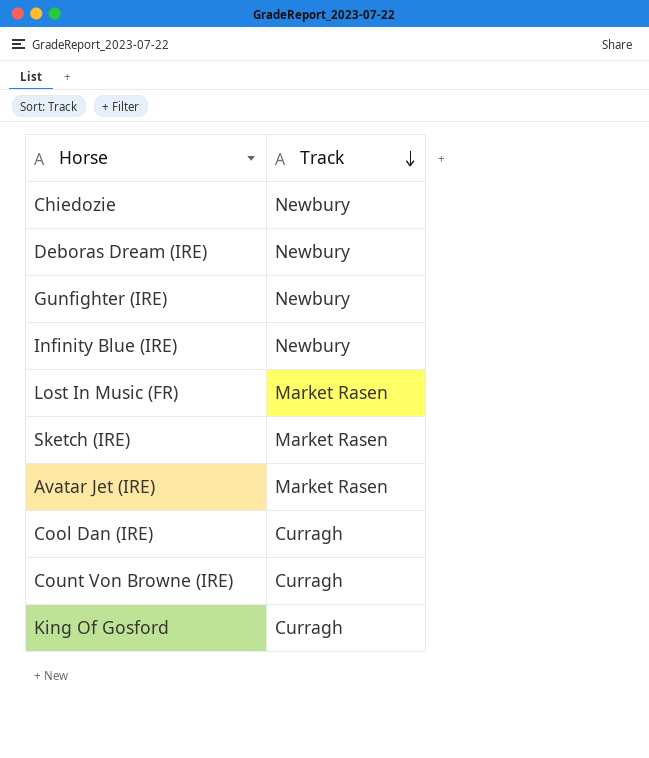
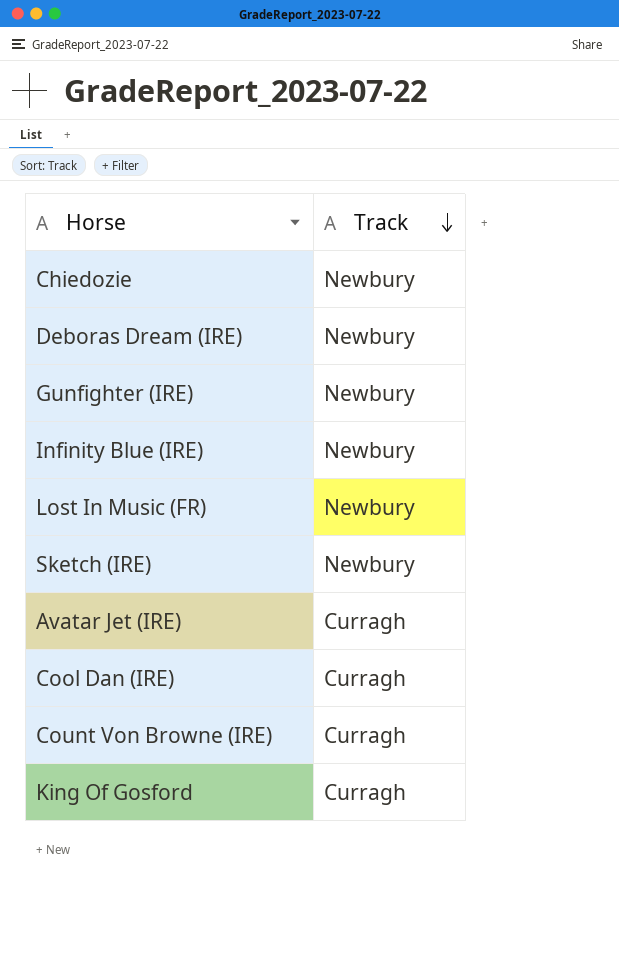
Lost In Music (FR) | Track: Market Rasen -> Newbury
Sketch (IRE) | Track: Market Rasen -> Newbury
Avatar Jet (IRE) | Track: Market Rasen -> Curragh

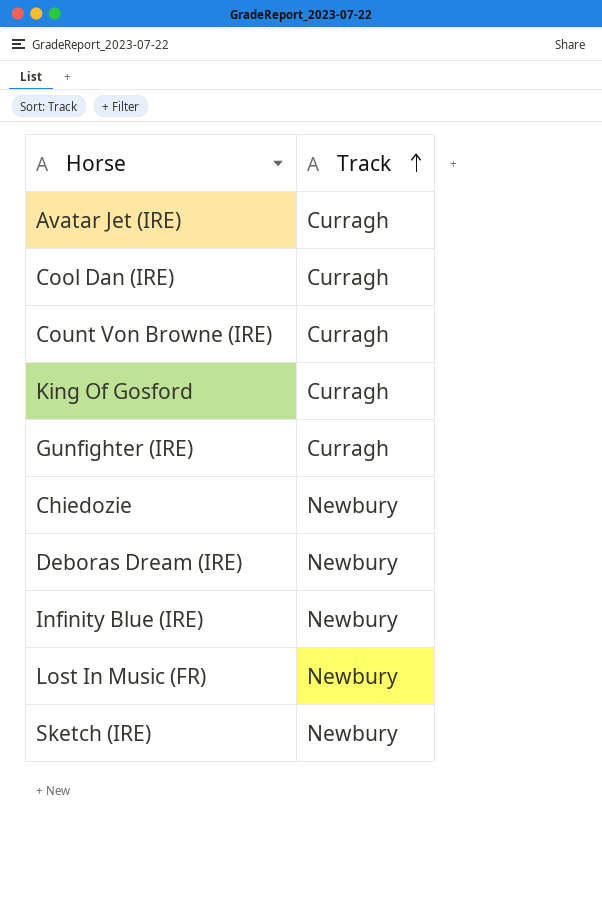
row order: Track descending -> Track ascending
Gunfighter (IRE) | Track: Newbury -> Curragh

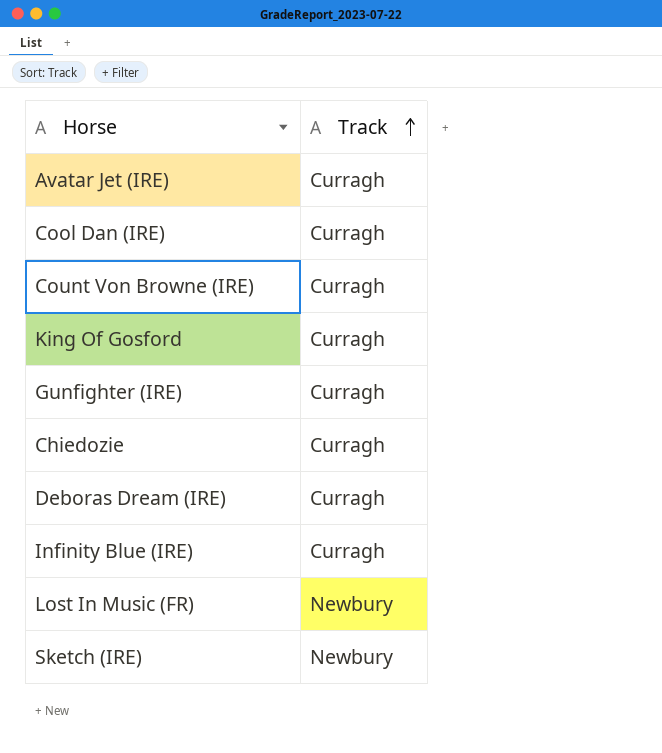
Chiedozie | Track: Newbury -> Curragh
Deboras Dream (IRE) | Track: Newbury -> Curragh
Infinity Blue (IRE) | Track: Newbury -> Curragh

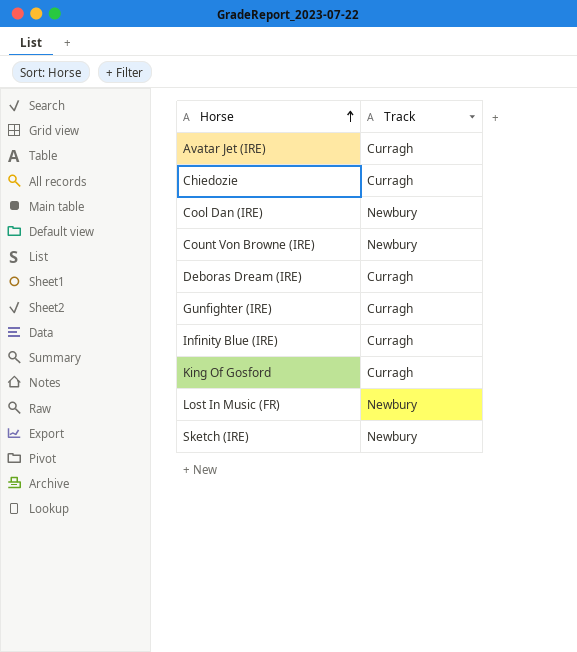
row order: Track ascending -> Horse ascending
Cool Dan (IRE) | Track: Curragh -> Newbury
Count Von Browne (IRE) | Track: Curragh -> Newbury

